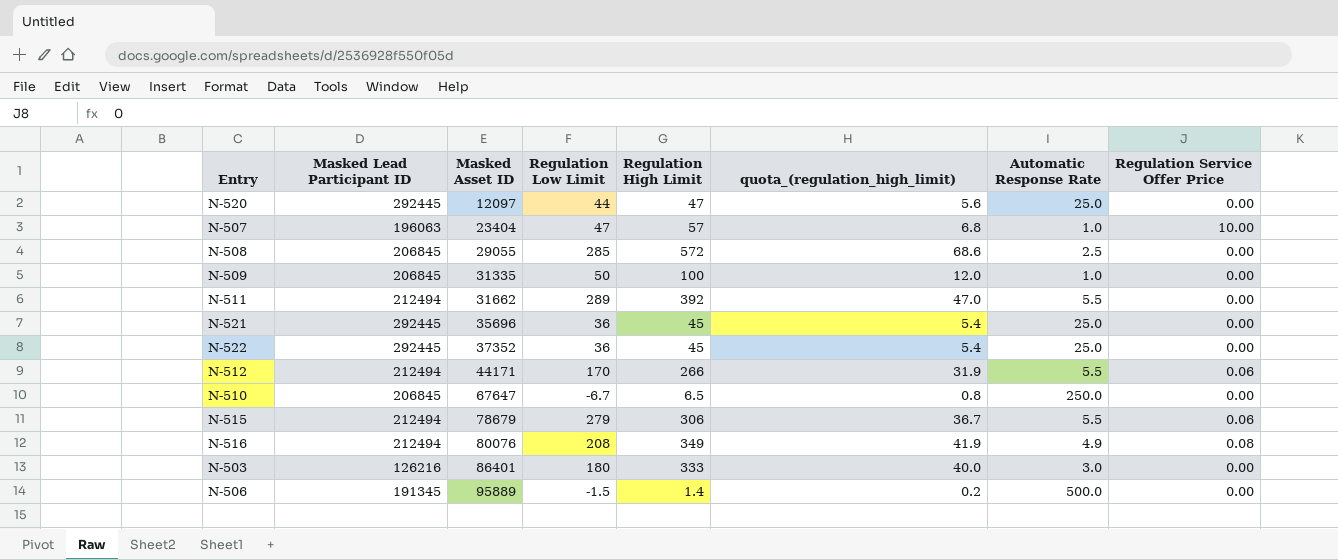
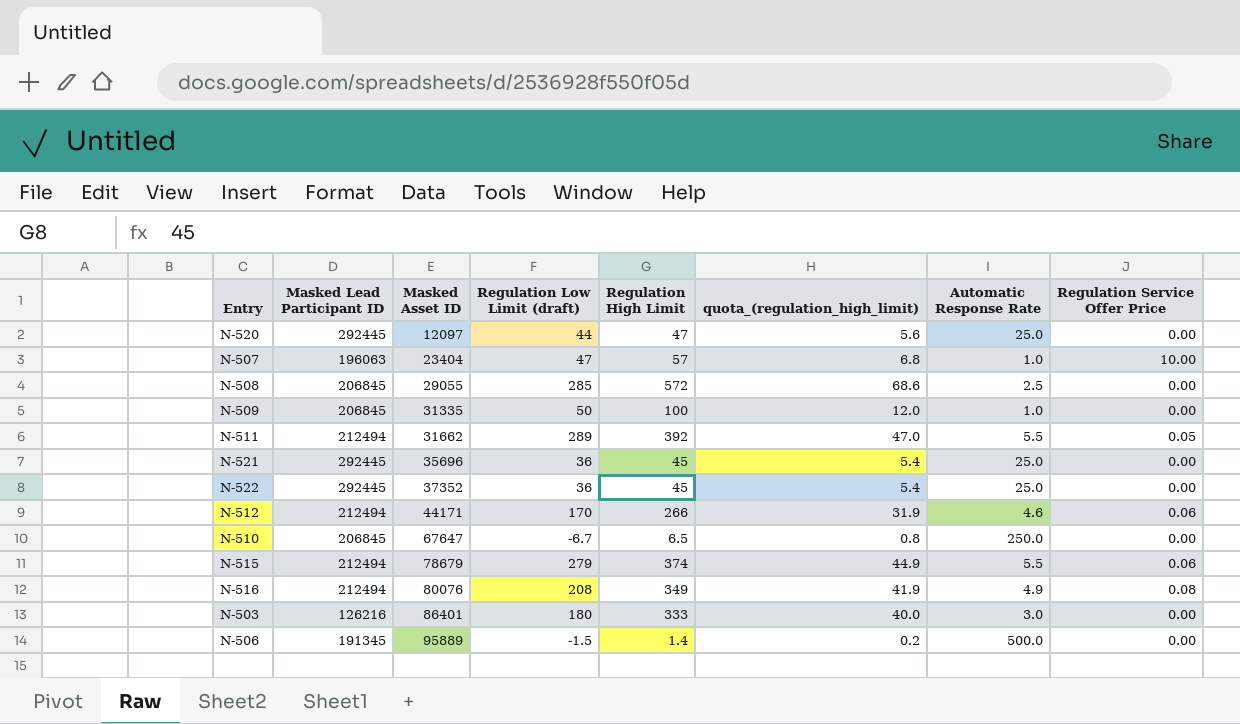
column name: Regulation Low Limit -> Regulation Low Limit (draft)
N-511 | Regulation Service Offer Price: 0.00 -> 0.05
N-512 | Automatic Response Rate: 5.5 -> 4.6
N-515 | Regulation High Limit: 306 -> 374
N-515 | quota_(regulation_high_limit): 36.7 -> 44.9

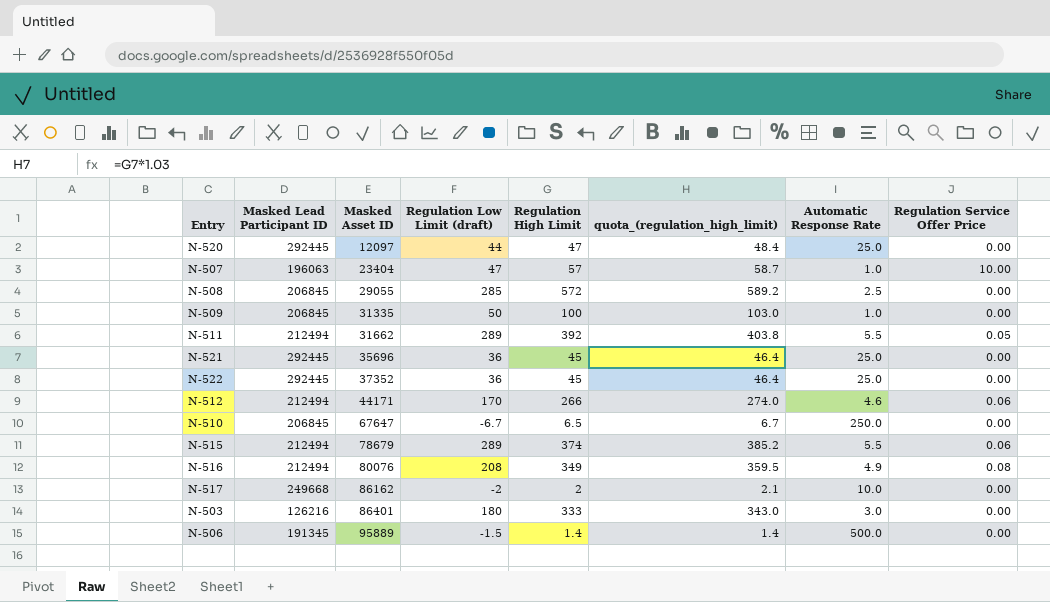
column quota_(regulation_high_limit) | formula: [Regulation High Limit] * 0.12 -> [Regulation High Limit] * 1.03
N-515 | Regulation Low Limit (draft): 279 -> 289
row N-517: none -> 249668 | 86162 | -2 | 2 | 2.1 | 10.0 | 0.00

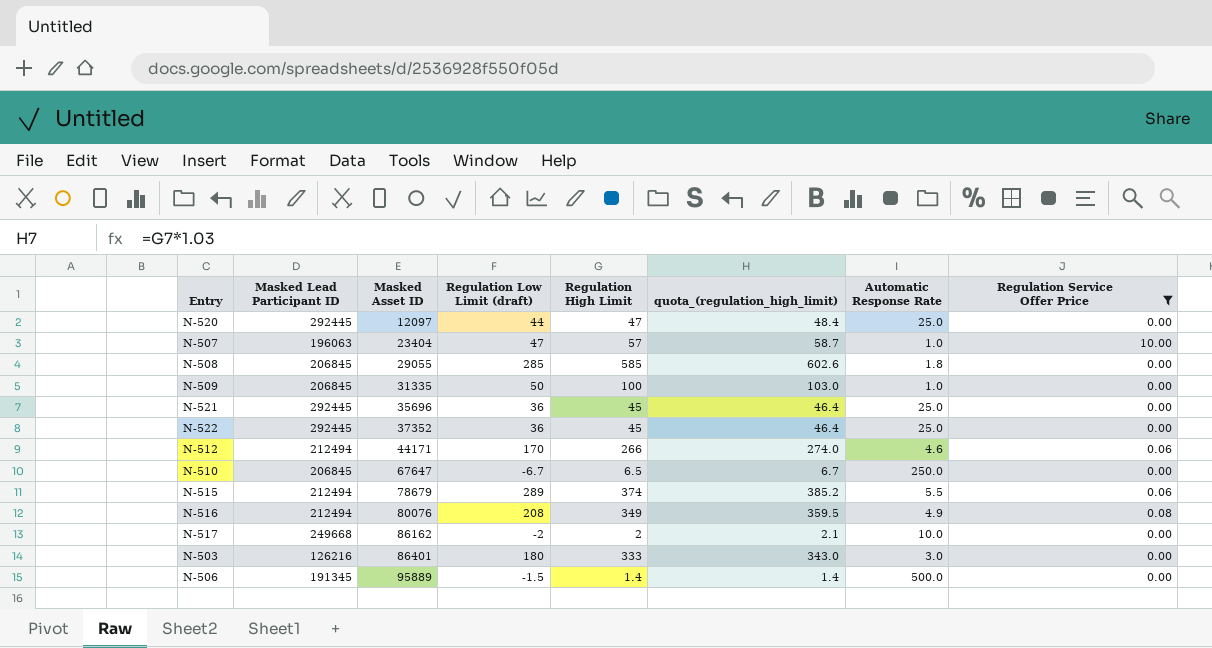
filter: none -> Regulation Service Offer Price != 0.05
N-508 | Regulation High Limit: 572 -> 585
N-508 | quota_(regulation_high_limit): 589.2 -> 602.6
N-508 | Automatic Response Rate: 2.5 -> 1.8

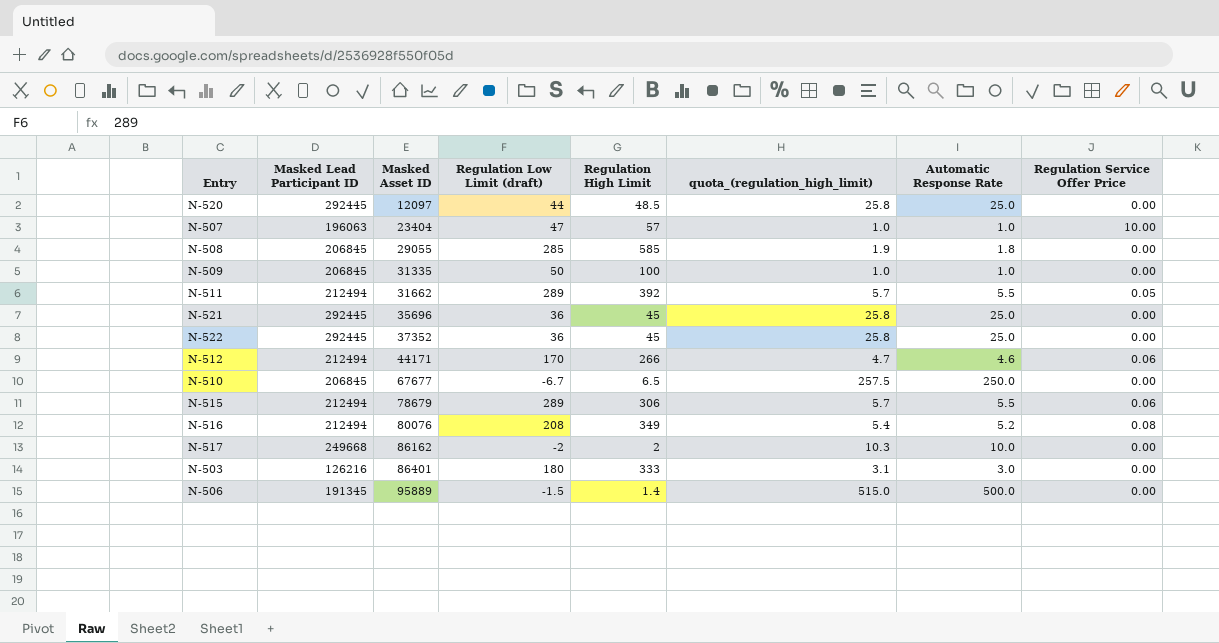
filter: Regulation Service Offer Price != 0.05 -> none
column quota_(regulation_high_limit) | formula: [Regulation High Limit] * 1.03 -> [Automatic Response Rate] * 1.03
N-520 | Regulation High Limit: 47 -> 48.5
N-510 | Masked Asset ID: 67647 -> 67677
N-515 | Regulation High Limit: 374 -> 306
N-516 | Automatic Response Rate: 4.9 -> 5.2

